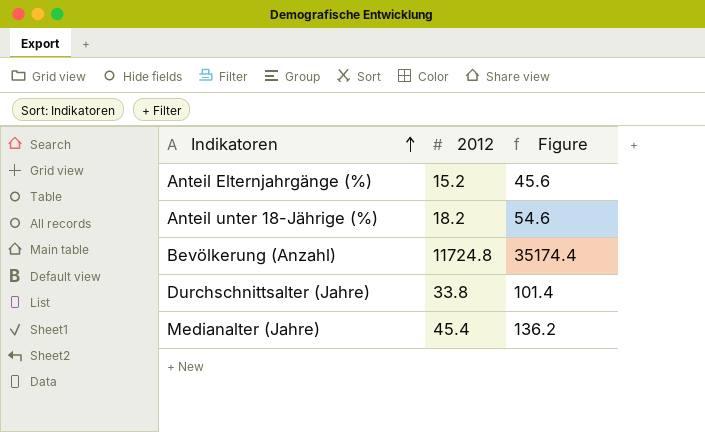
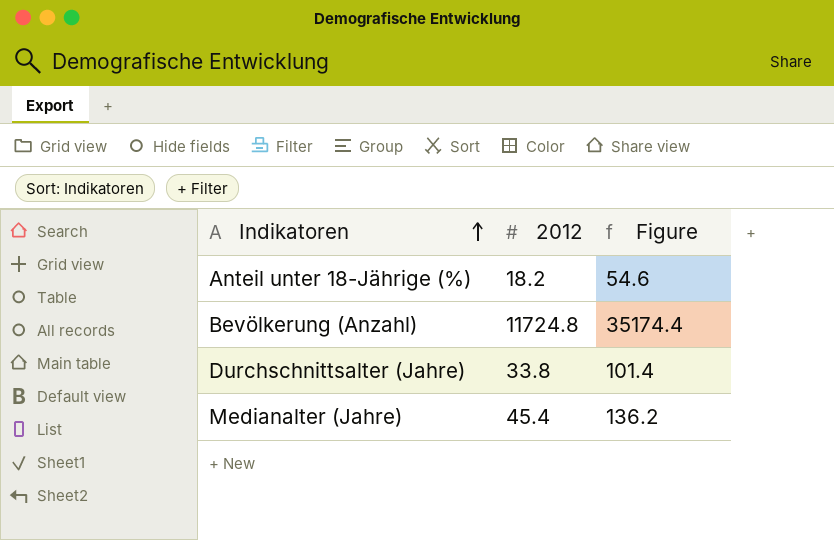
row Anteil Elternjahrgänge (%): 15.2 | 45.6 -> none

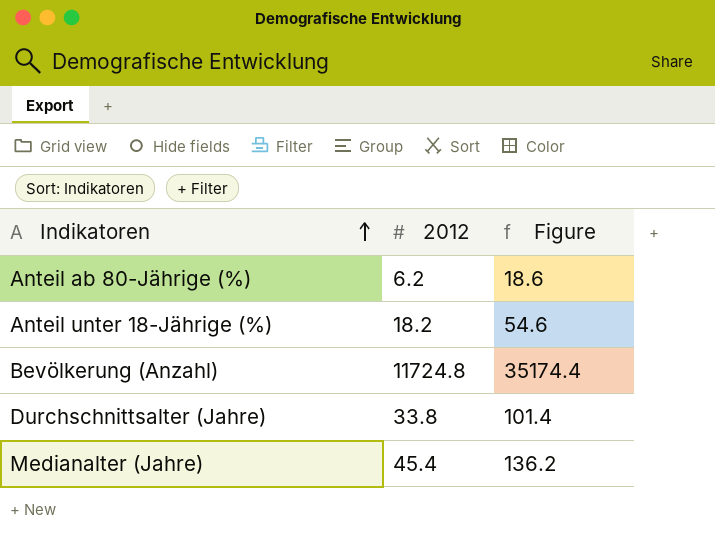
row Anteil ab 80-Jährige (%): none -> 6.2 | 18.6

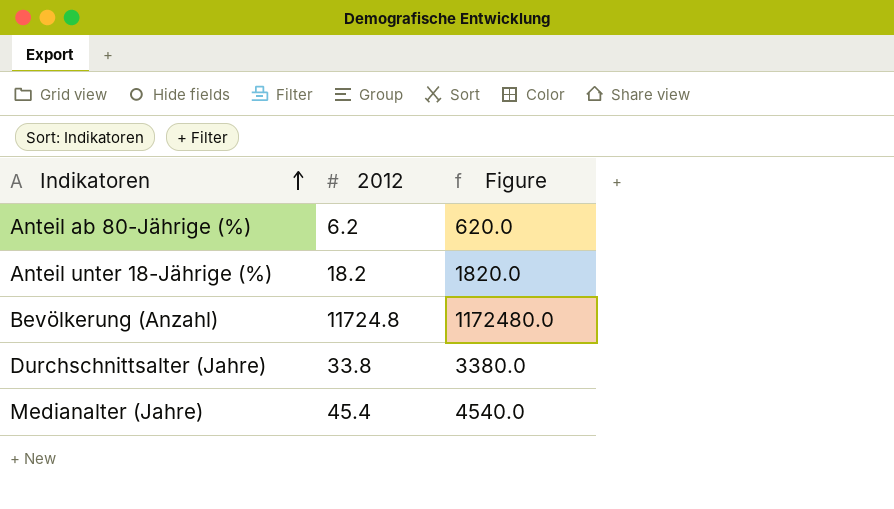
column Figure | formula: [2012] * 3 -> [2012] * 100

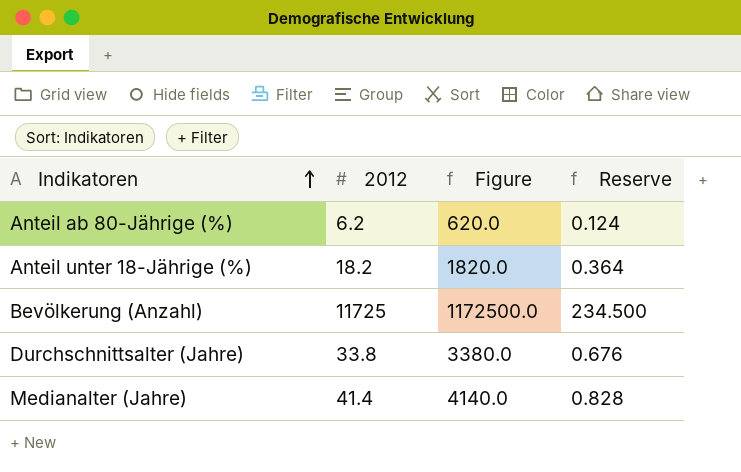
column Reserve | formula: none -> [2012] * 0.02
Bevölkerung (Anzahl) | 2012: 11724.8 -> 11725
Bevölkerung (Anzahl) | Figure: 1172480.0 -> 1172500.0
Medianalter (Jahre) | 2012: 45.4 -> 41.4
Medianalter (Jahre) | Figure: 4540.0 -> 4140.0

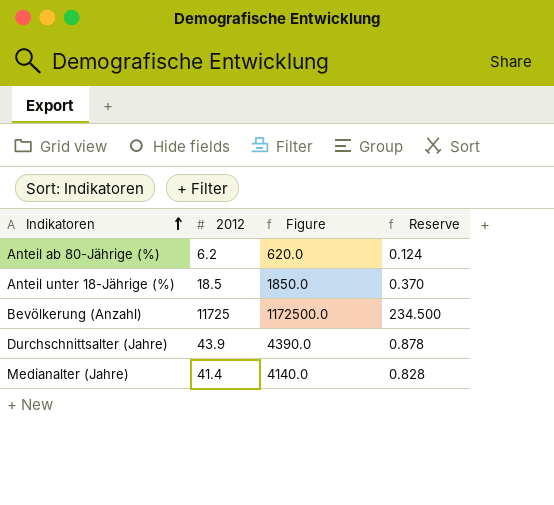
Anteil unter 18-Jährige (%) | 2012: 18.2 -> 18.5
Anteil unter 18-Jährige (%) | Figure: 1820.0 -> 1850.0
Anteil unter 18-Jährige (%) | Reserve: 0.364 -> 0.370
Durchschnittsalter (Jahre) | 2012: 33.8 -> 43.9
Durchschnittsalter (Jahre) | Figure: 3380.0 -> 4390.0
Durchschnittsalter (Jahre) | Reserve: 0.676 -> 0.878

